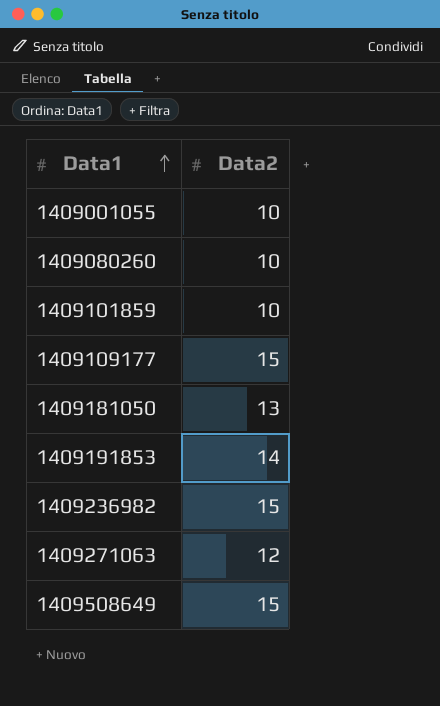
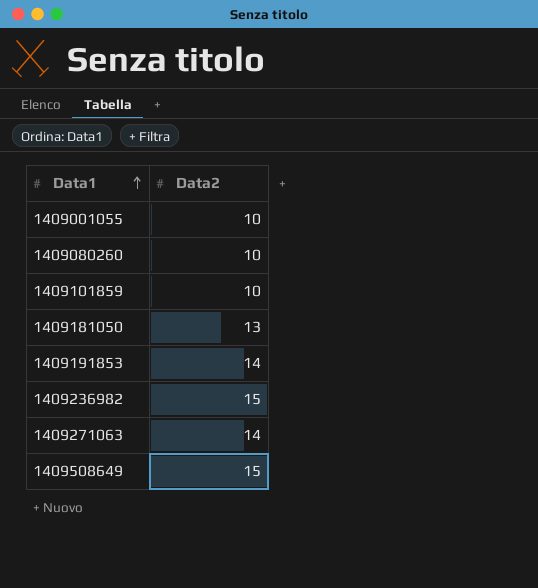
row 1409109177: 15 -> none
1409271063 | Data2: 12 -> 14

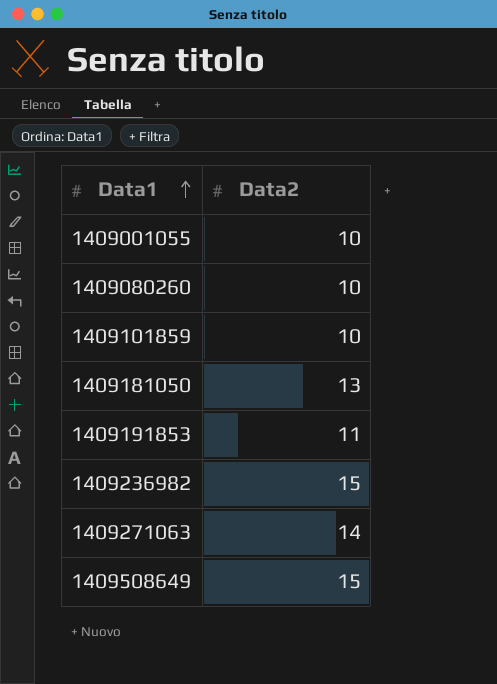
1409191853 | Data2: 14 -> 11

